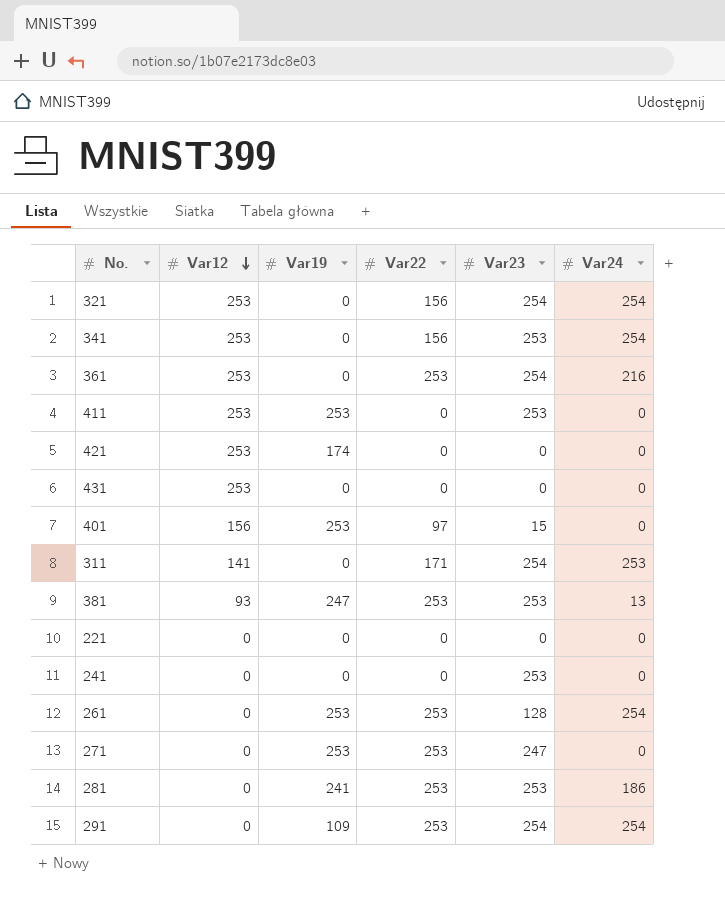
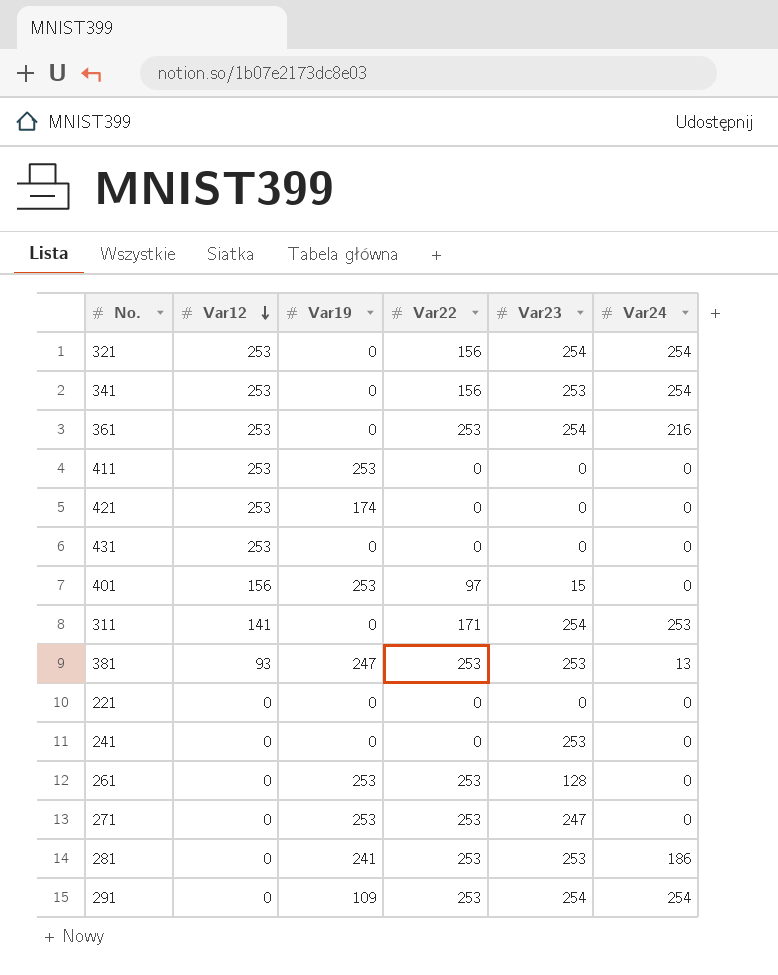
411 | Var23: 253 -> 0
261 | Var24: 254 -> 0

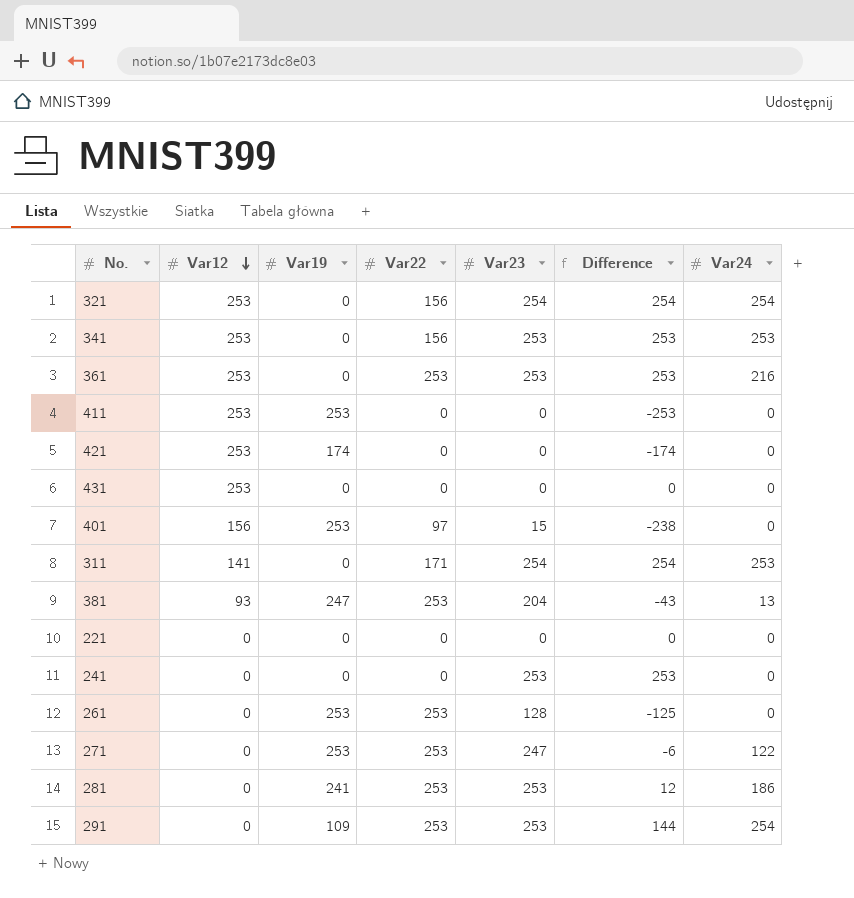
column Difference | formula: none -> [Var23] - [Var19]
341 | Var24: 254 -> 253
361 | Var23: 254 -> 253
381 | Var23: 253 -> 204
271 | Var24: 0 -> 122
291 | Var23: 254 -> 253

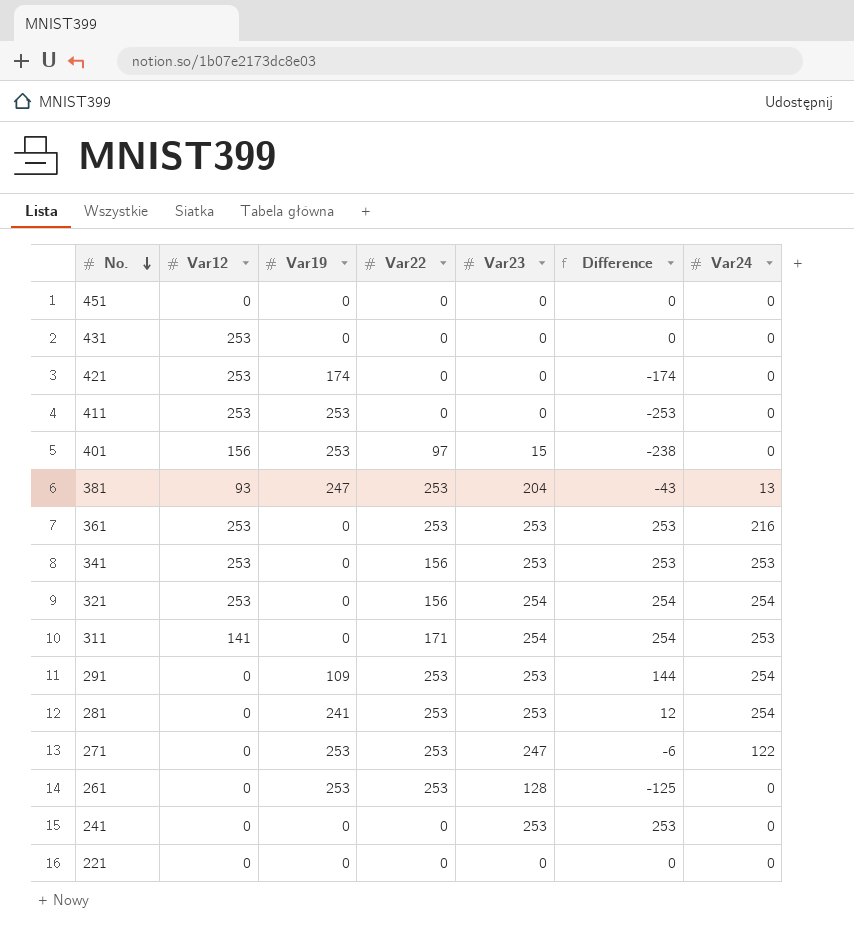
row order: Var12 descending -> No. descending
row 451: none -> 0 | 0 | 0 | 0 | 0 | 0
281 | Var24: 186 -> 254

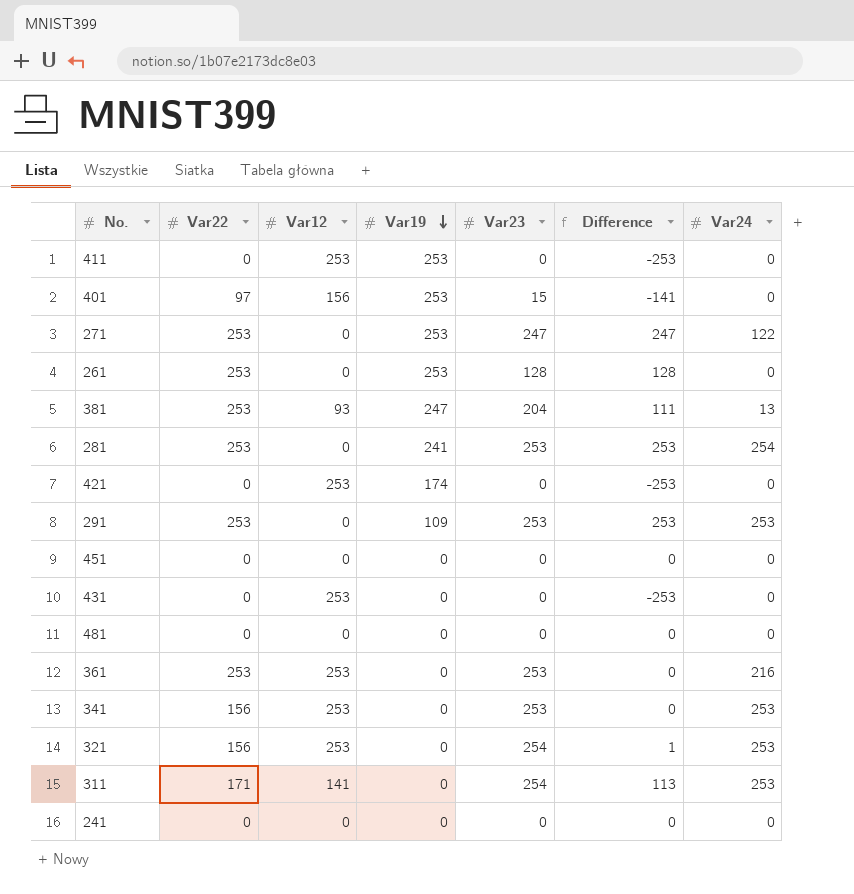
row order: No. descending -> Var19 descending
column Var22 | position: 4 -> 2
column Difference | formula: [Var23] - [Var19] -> [Var23] - [Var12]
row 221: 0 | 0 | 0 | 0 | 0 | 0 -> none
291 | Var24: 254 -> 253
row 481: none -> 0 | 0 | 0 | 0 | 0 | 0
321 | Var24: 254 -> 253
241 | Var23: 253 -> 0

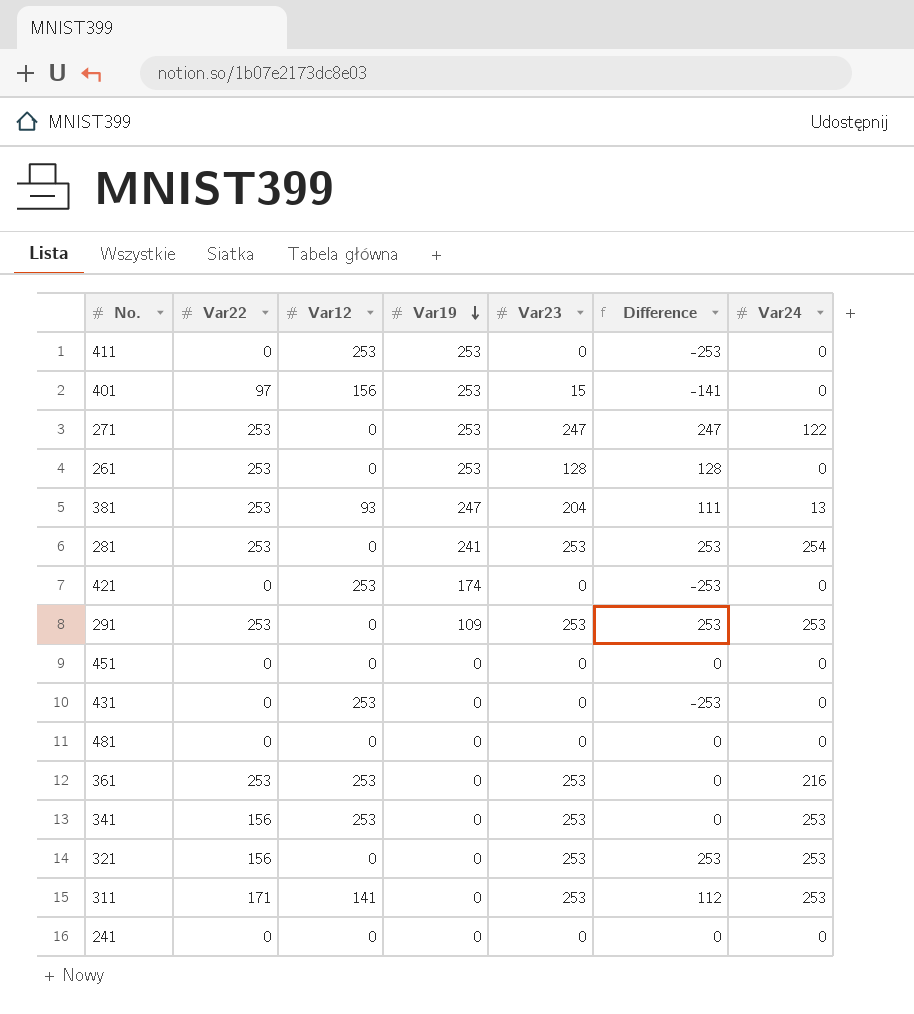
321 | Var12: 253 -> 0
321 | Var23: 254 -> 253
321 | Difference: 1 -> 253
311 | Var23: 254 -> 253
311 | Difference: 113 -> 112

